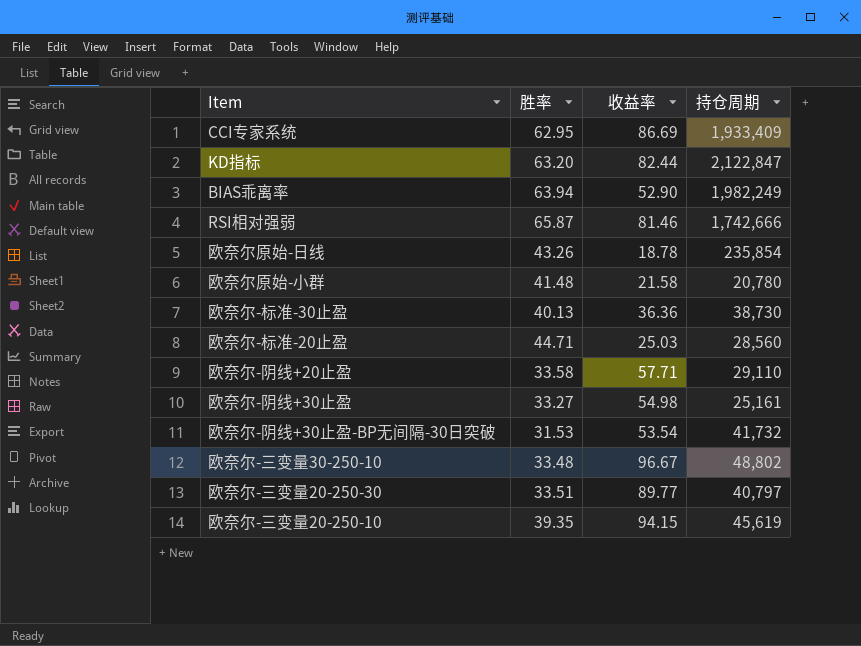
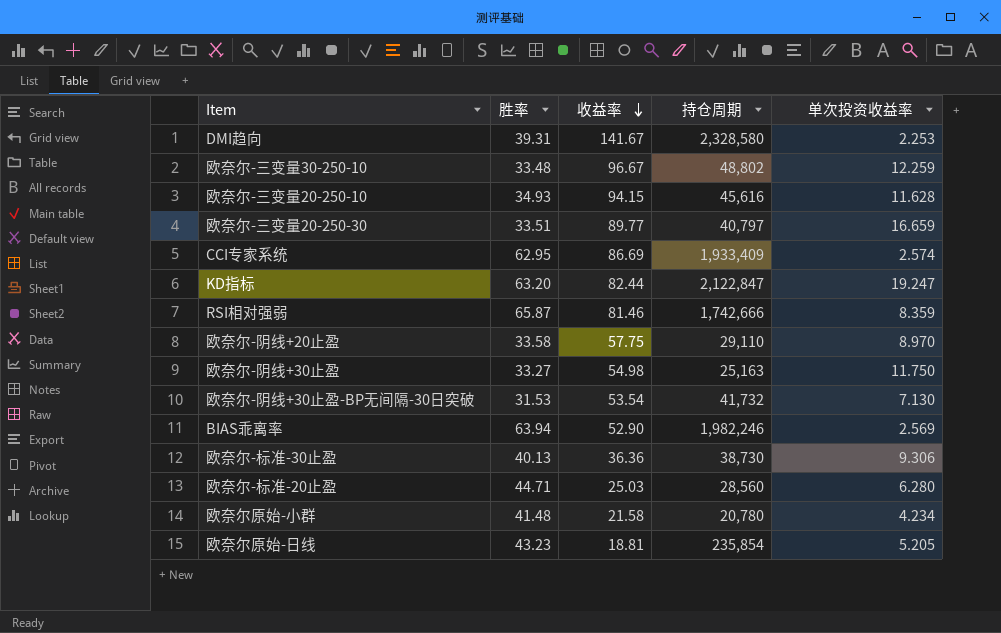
row order: none -> 收益率 descending
column 单次投资收益率 | position: none -> 5
row DMI趋向: none -> 39.31 | 141.67 | 2,328,580 | 2.253
欧奈尔-三变量20-250-10 | 胜率: 39.35 -> 34.93
欧奈尔-三变量20-250-10 | 持仓周期: 45,619 -> 45,616
欧奈尔-阴线+20止盈 | 收益率: 57.71 -> 57.75
欧奈尔-阴线+30止盈 | 持仓周期: 25,161 -> 25,163
BIAS乖离率 | 持仓周期: 1,982,249 -> 1,982,246
欧奈尔原始-日线 | 胜率: 43.26 -> 43.23
欧奈尔原始-日线 | 收益率: 18.78 -> 18.81

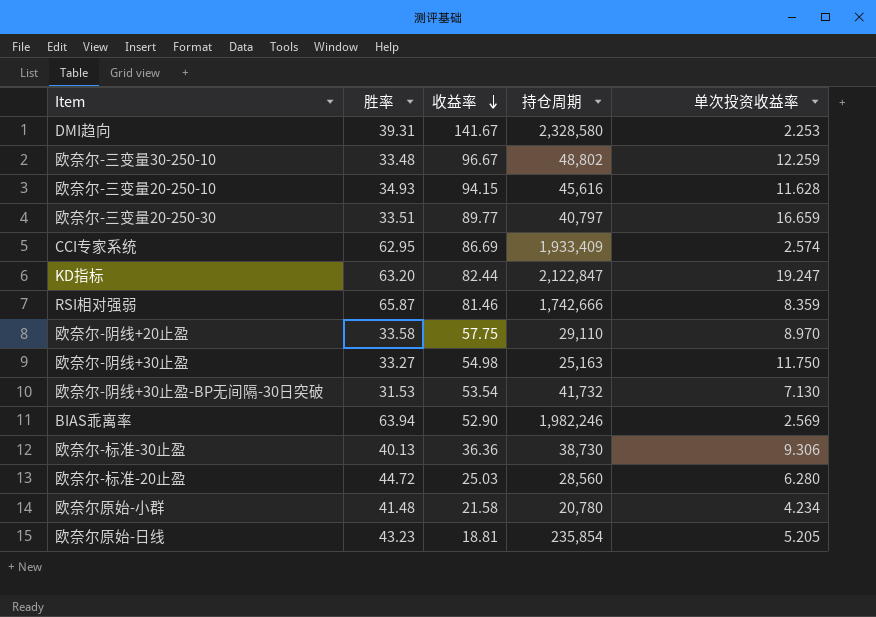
欧奈尔-标准-20止盈 | 胜率: 44.71 -> 44.72

